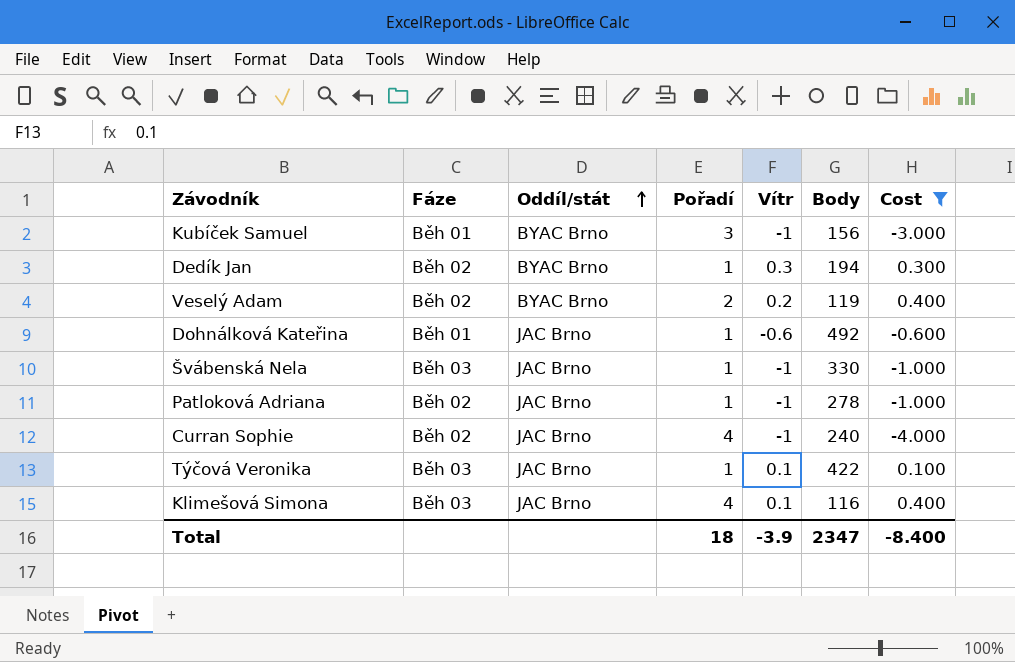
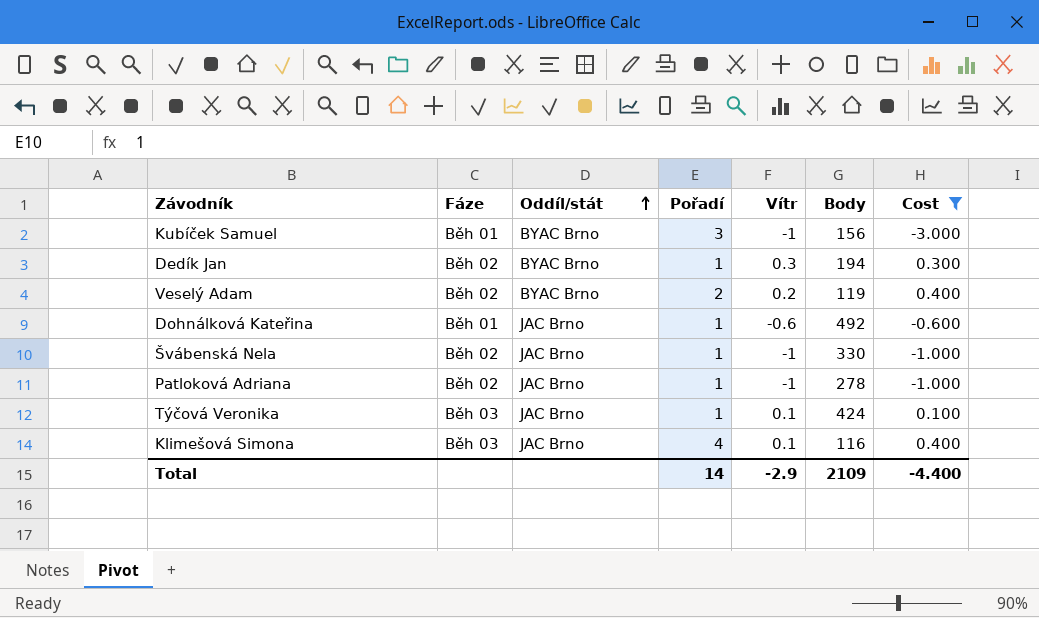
row Curran Sophie: Běh 02 | JAC Brno | 4 | -1 | 240 | -4.000 -> none
Švábenská Nela | Fáze: Běh 03 -> Běh 02
Týčová Veronika | Body: 422 -> 424
Total | Pořadí: 18 -> 14
Total | Vítr: -3.9 -> -2.9
Total | Body: 2347 -> 2109
Total | Cost: -8.400 -> -4.400

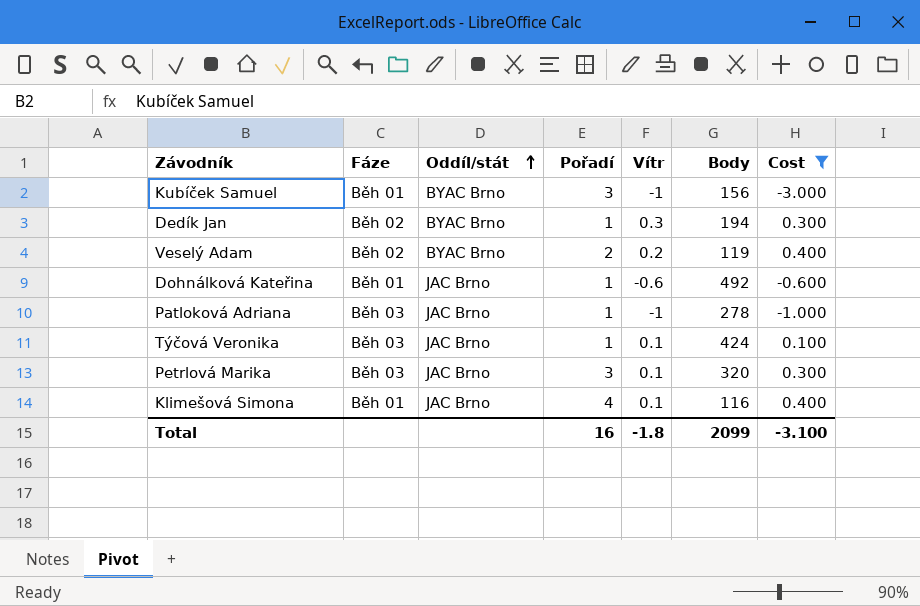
row Švábenská Nela: Běh 02 | JAC Brno | 1 | -1 | 330 | -1.000 -> none
Patloková Adriana | Fáze: Běh 02 -> Běh 03
row Petrlová Marika: none -> Běh 03 | JAC Brno | 3 | 0.1 | 320 | 0.300
Klimešová Simona | Fáze: Běh 03 -> Běh 01
Total | Pořadí: 14 -> 16
Total | Vítr: -2.9 -> -1.8
Total | Body: 2109 -> 2099
Total | Cost: -4.400 -> -3.100

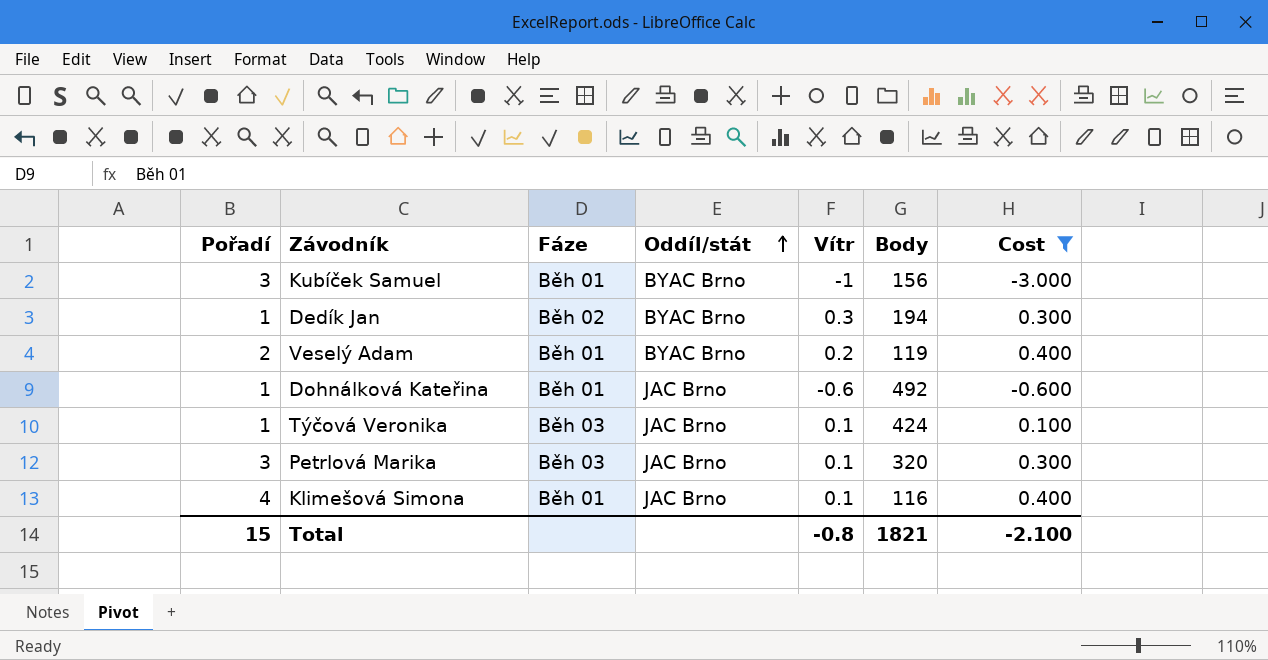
column Pořadí | position: 4 -> 1
row Patloková Adriana: Běh 03 | JAC Brno | 1 | -1 | 278 | -1.000 -> none
Veselý Adam | Fáze: Běh 02 -> Běh 01
Total | Pořadí: 16 -> 15
Total | Vítr: -1.8 -> -0.8
Total | Body: 2099 -> 1821
Total | Cost: -3.100 -> -2.100

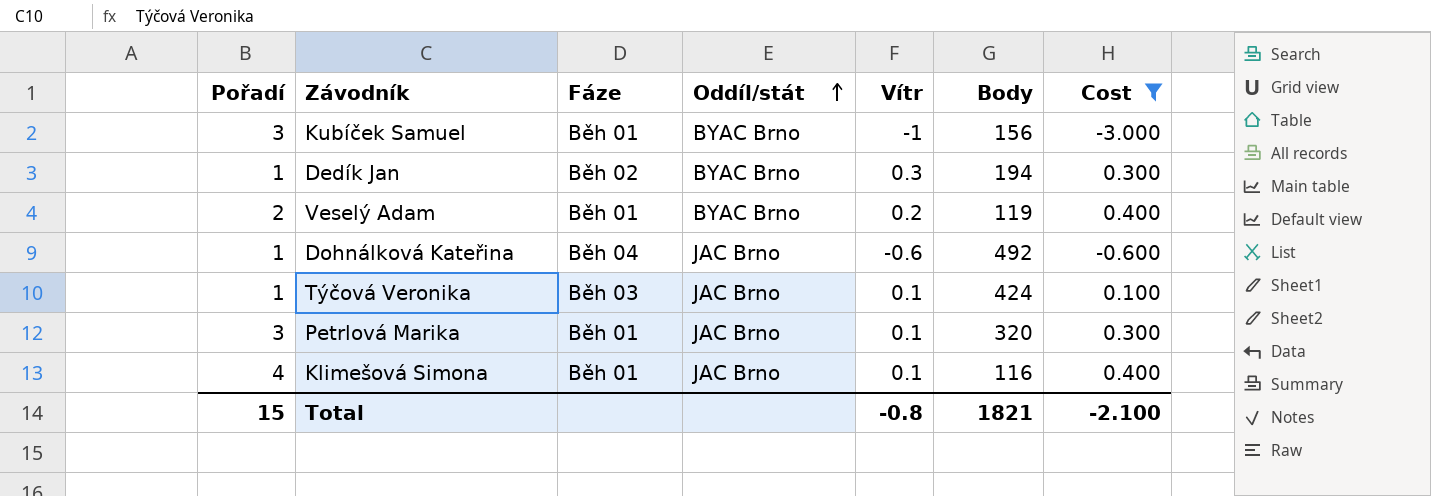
Dohnálková Kateřina | Fáze: Běh 01 -> Běh 04
Petrlová Marika | Fáze: Běh 03 -> Běh 01

